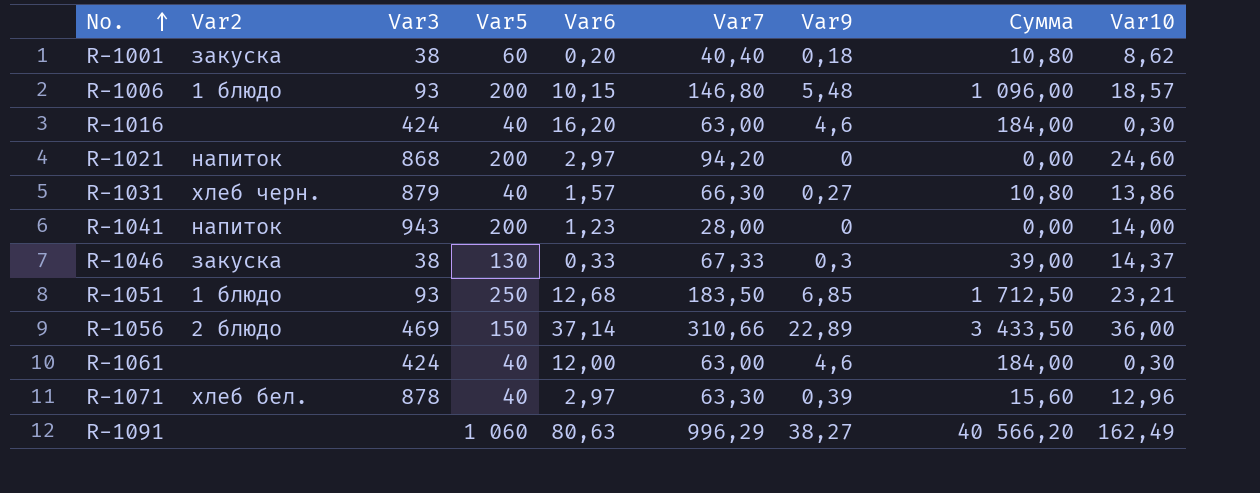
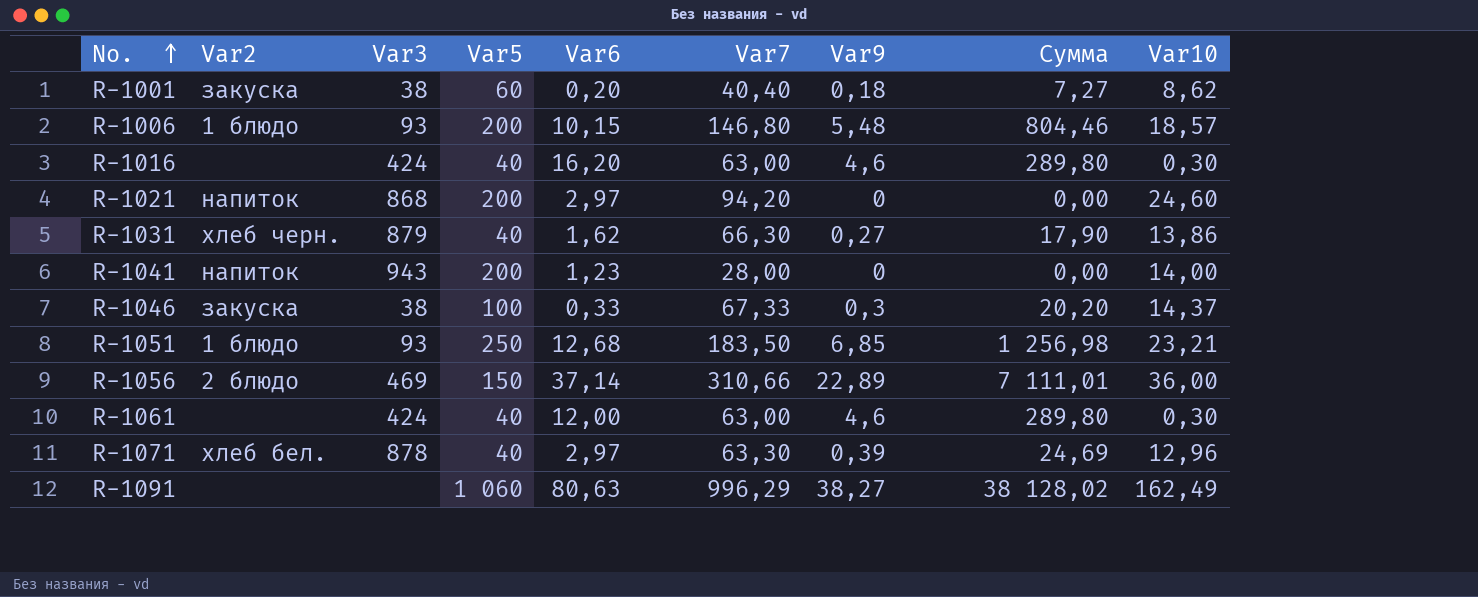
column Сумма | formula: [Var5] * [Var9] -> [Var7] * [Var9]
R-1031 | Var6: 1,57 -> 1,62
R-1046 | Var5: 130 -> 100

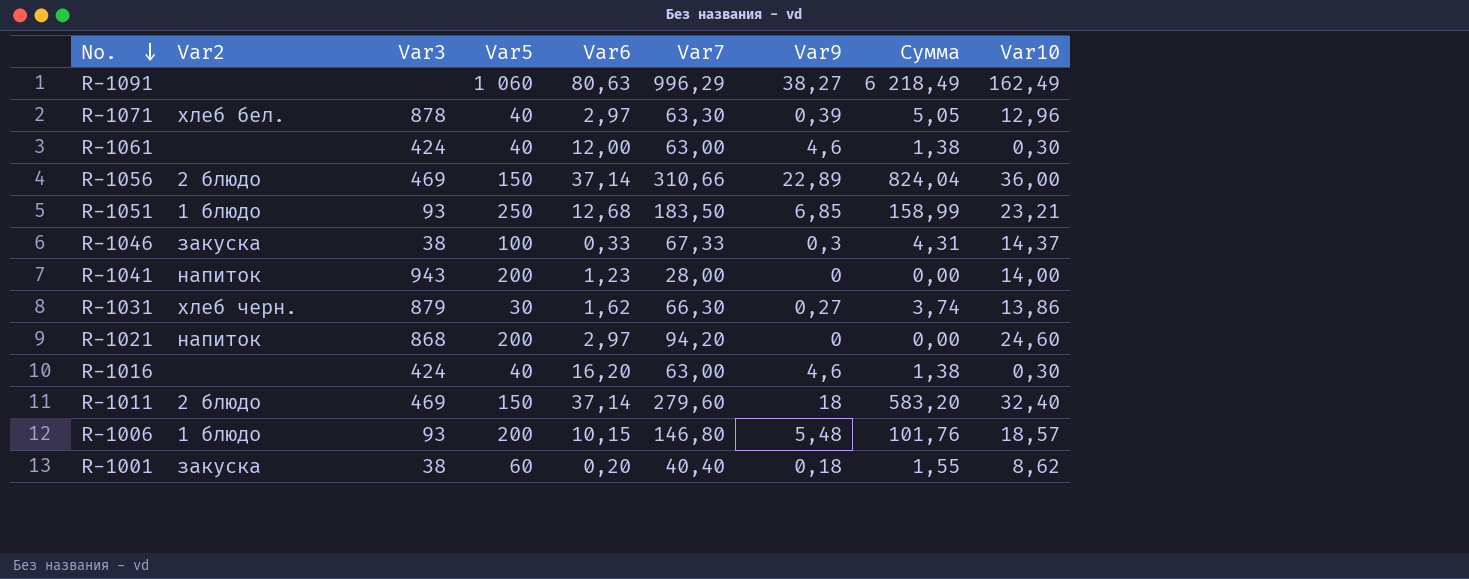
row order: No. ascending -> No. descending
column Сумма | formula: [Var7] * [Var9] -> [Var9] * [Var10]
R-1031 | Var5: 40 -> 30
row R-1011: none -> 2 блюдо | 469 | 150 | 37,14 | 279,60 | 18 | 583,20 | 32,40

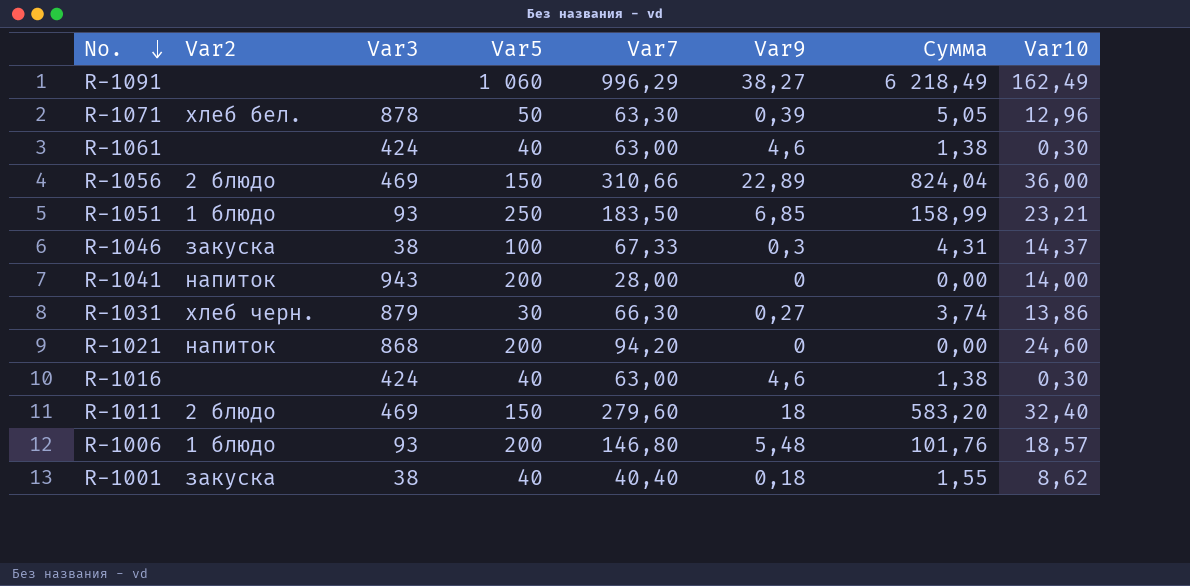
column Var6 | position: 5 -> none
R-1071 | Var5: 40 -> 50
R-1001 | Var5: 60 -> 40

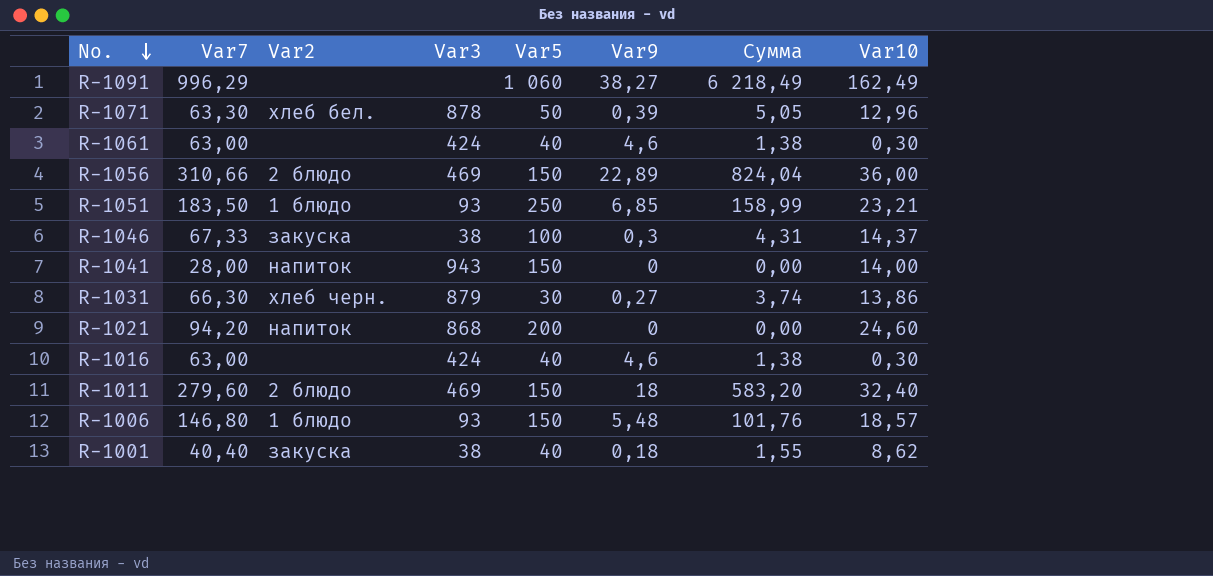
column Var7 | position: 5 -> 2
R-1041 | Var5: 200 -> 150
R-1006 | Var5: 200 -> 150

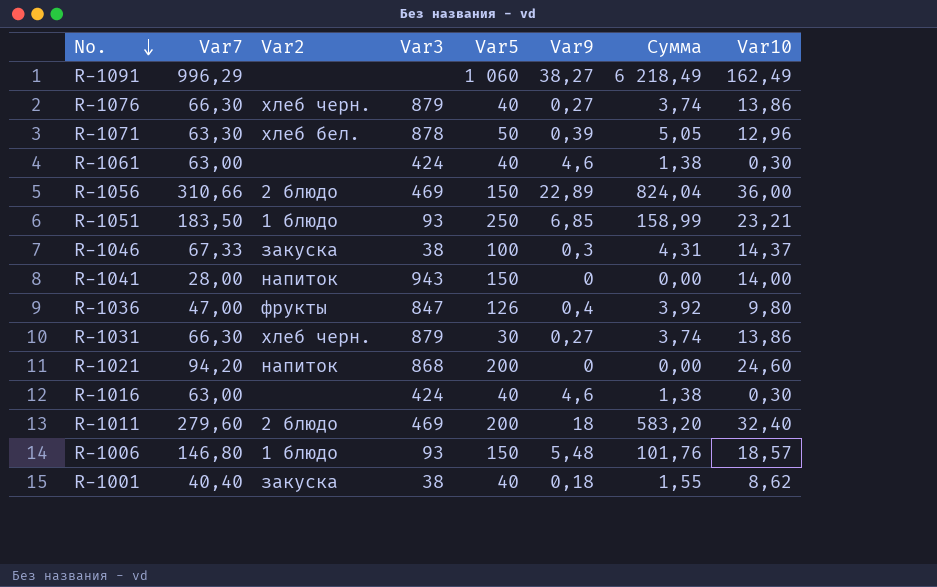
row R-1076: none -> 66,30 | хлеб черн. | 879 | 40 | 0,27 | 3,74 | 13,86
row R-1036: none -> 47,00 | фрукты | 847 | 126 | 0,4 | 3,92 | 9,80
R-1011 | Var5: 150 -> 200

